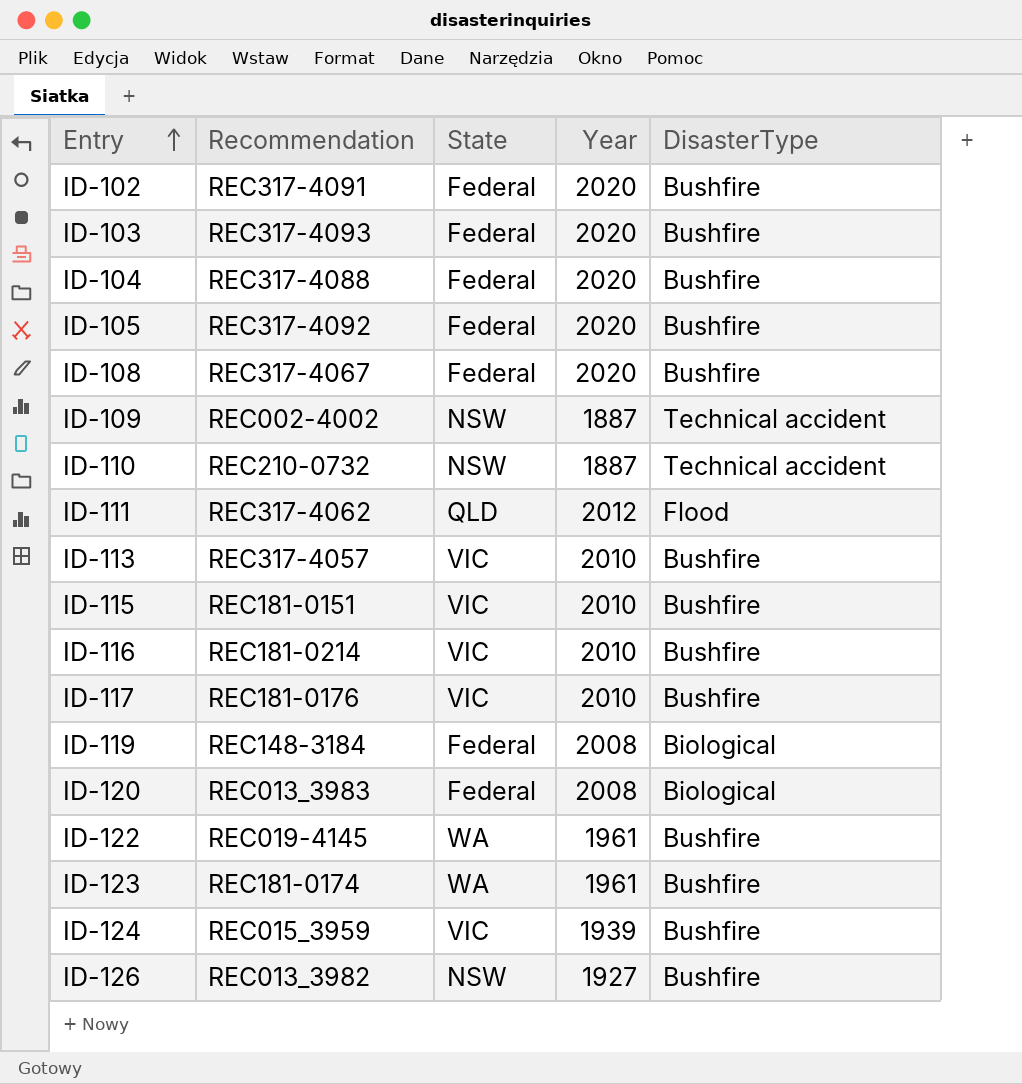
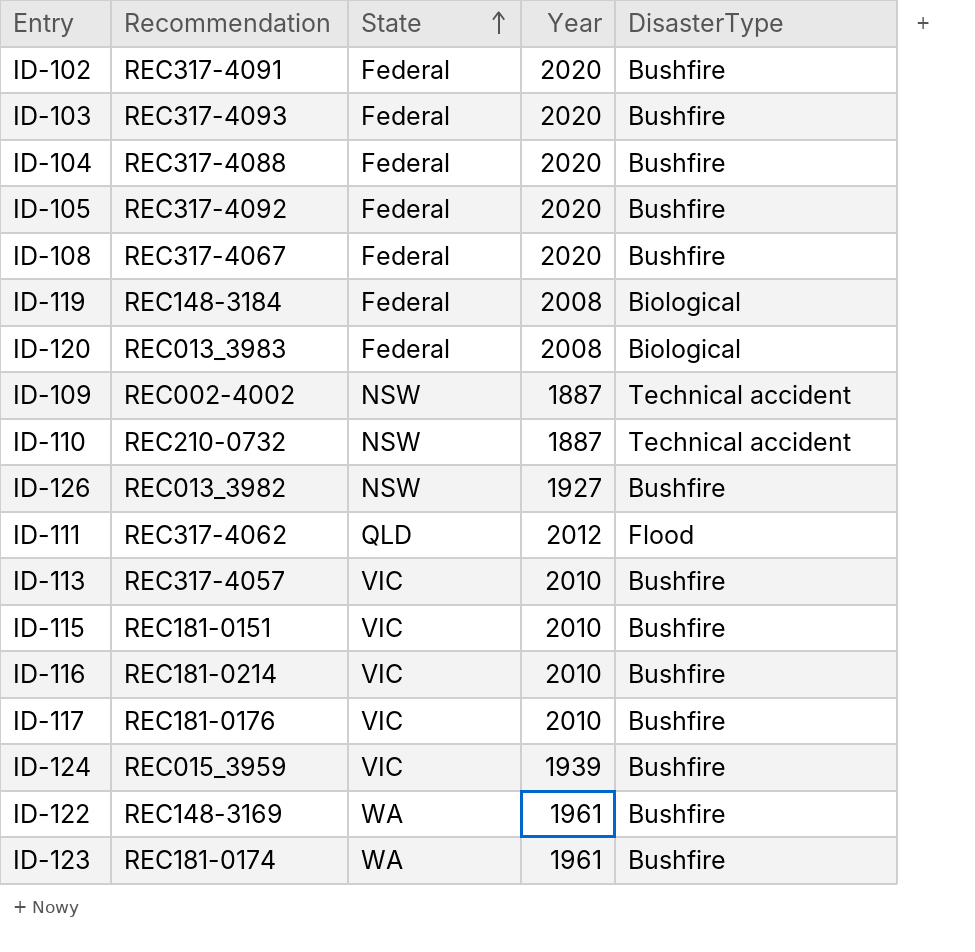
row order: Entry ascending -> State ascending
ID-122 | Recommendation: REC019-4145 -> REC148-3169

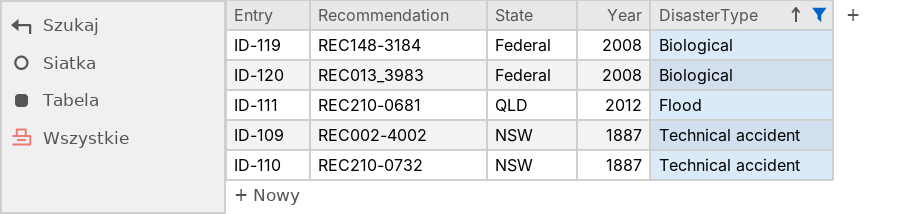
filter: none -> DisasterType != Bushfire
row order: State ascending -> DisasterType ascending
ID-111 | Recommendation: REC317-4062 -> REC210-0681

